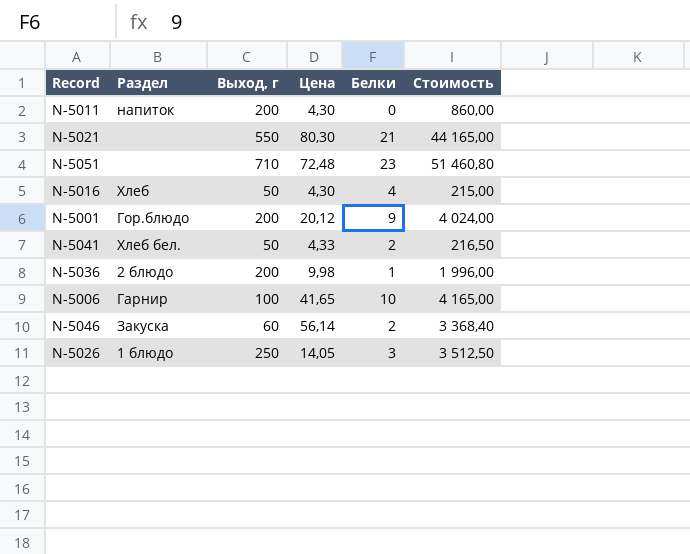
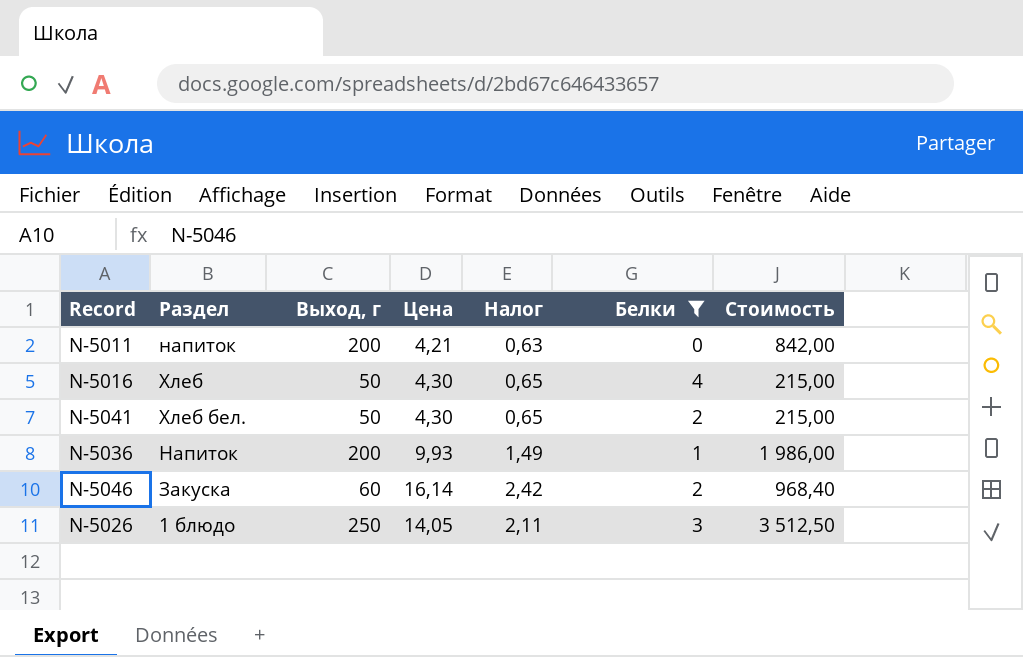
filter: none -> Белки <= 4
column Налог | formula: none -> [Цена] * 0,15
N-5011 | Цена: 4,30 -> 4,21
N-5011 | Стоимость: 860,00 -> 842,00
N-5041 | Цена: 4,33 -> 4,30
N-5041 | Стоимость: 216,50 -> 215,00
N-5036 | Раздел: 2 блюдо -> Напиток
N-5036 | Цена: 9,98 -> 9,93
N-5036 | Стоимость: 1 996,00 -> 1 986,00
N-5046 | Цена: 56,14 -> 16,14
N-5046 | Стоимость: 3 368,40 -> 968,40

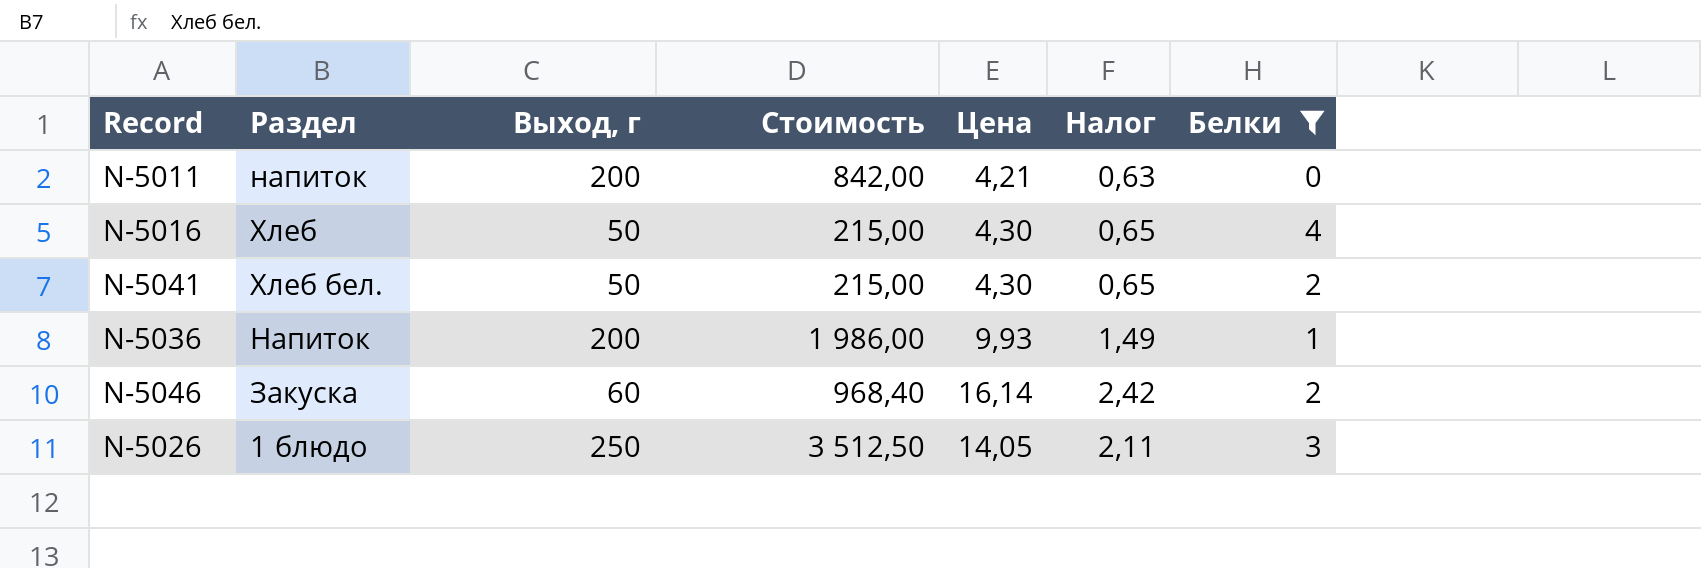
column Стоимость | position: 7 -> 4

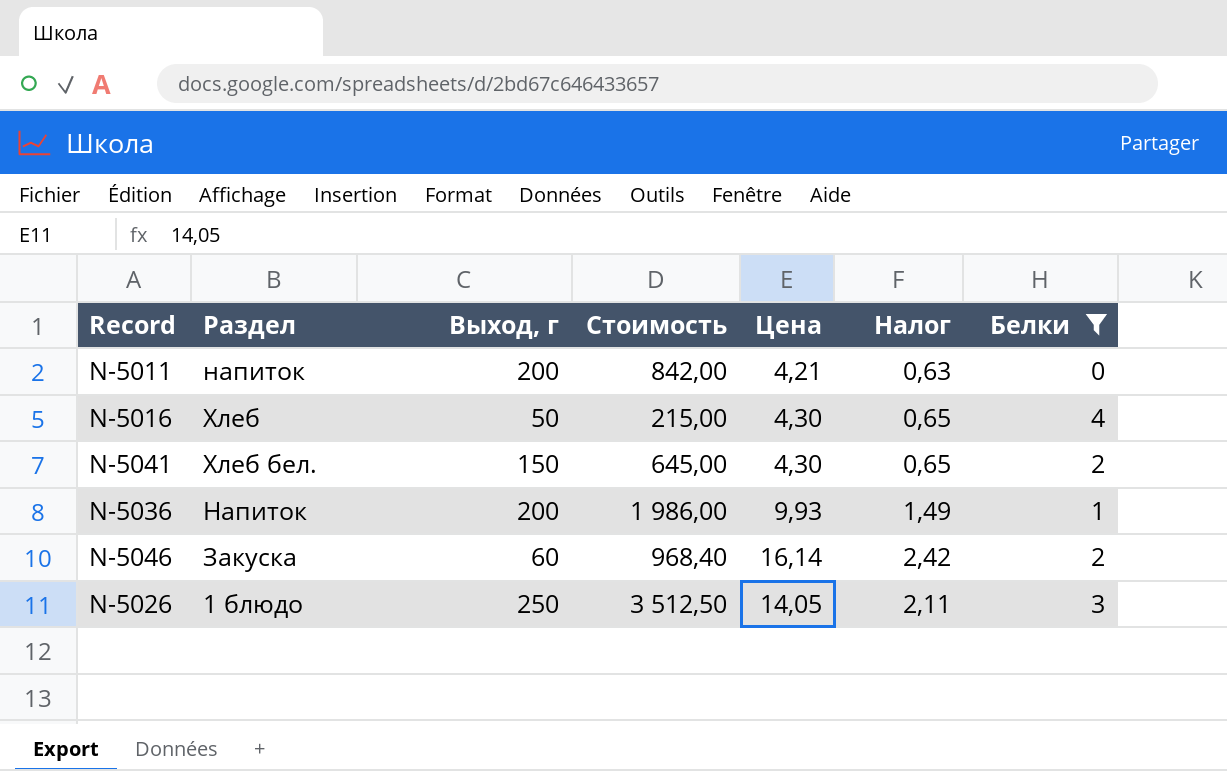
N-5041 | Выход, г: 50 -> 150
N-5041 | Стоимость: 215,00 -> 645,00

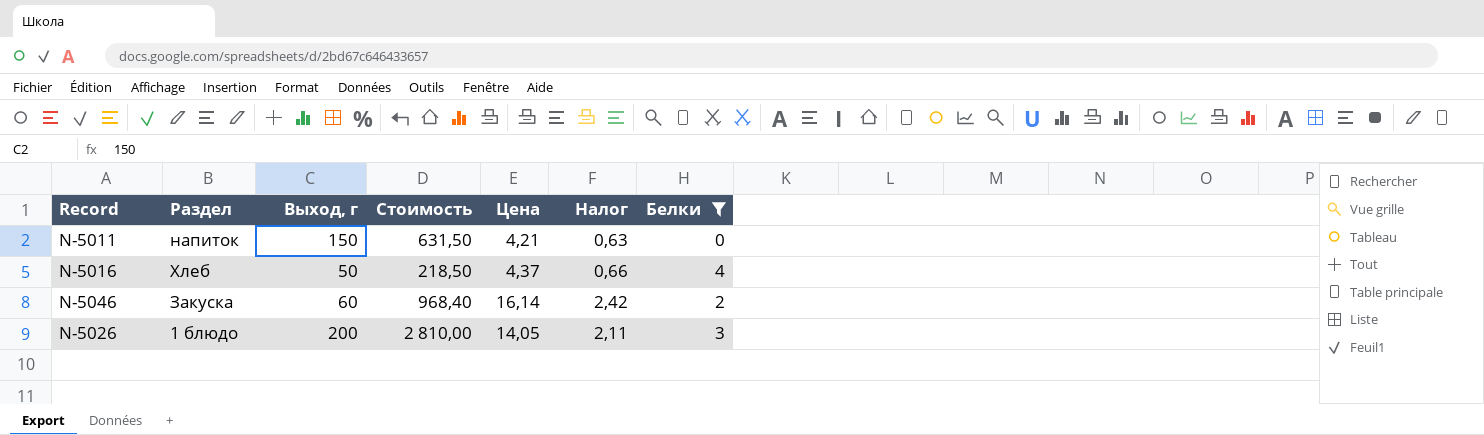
row N-5041: Хлеб бел. | 150 | 645,00 | 4,30 | 0,65 | 2 -> none
row N-5036: Напиток | 200 | 1 986,00 | 9,93 | 1,49 | 1 -> none
N-5011 | Выход, г: 200 -> 150
N-5011 | Стоимость: 842,00 -> 631,50
N-5016 | Стоимость: 215,00 -> 218,50
N-5016 | Цена: 4,30 -> 4,37
N-5016 | Налог: 0,65 -> 0,66
N-5026 | Выход, г: 250 -> 200
N-5026 | Стоимость: 3 512,50 -> 2 810,00

